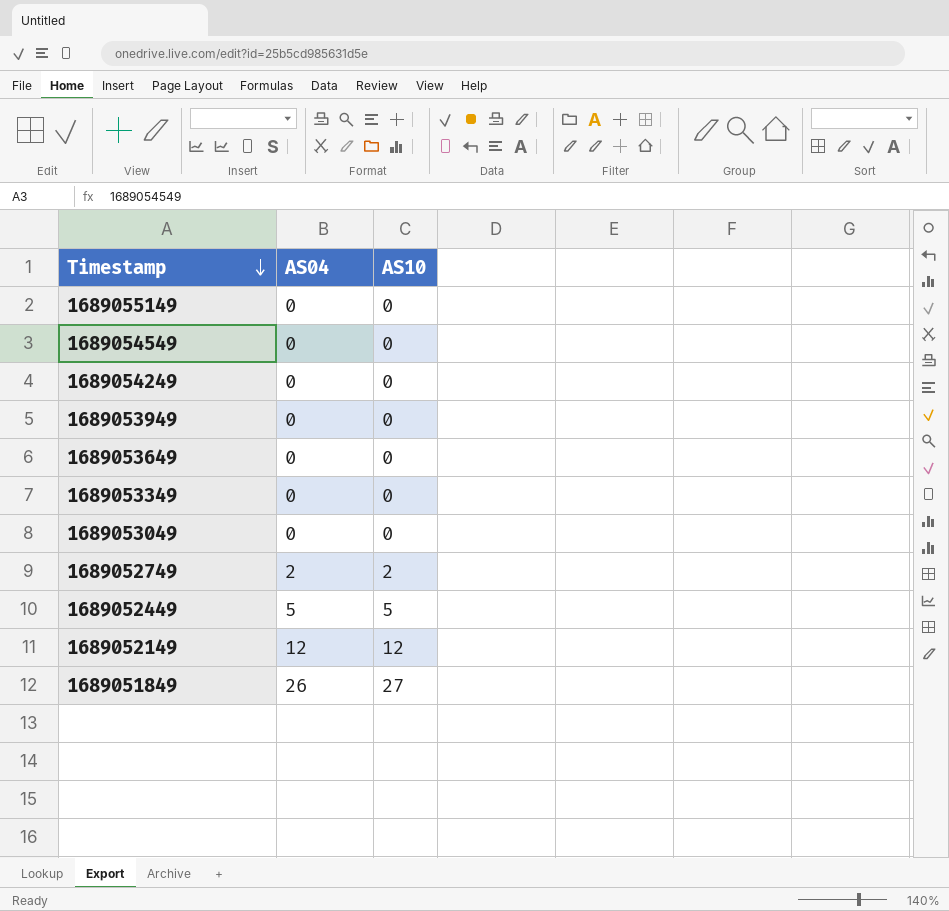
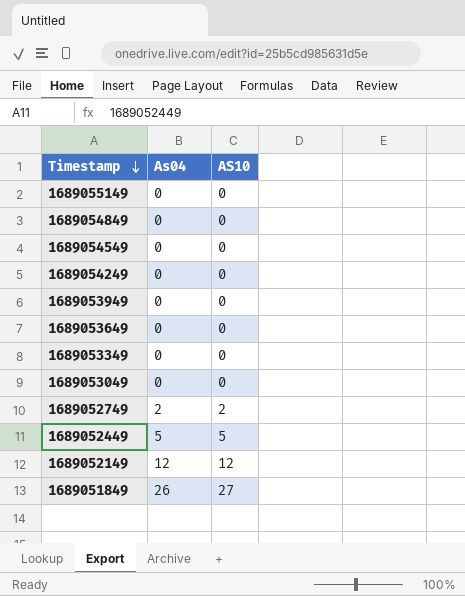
column name: AS04 -> As04
row 1689054849: none -> 0 | 0

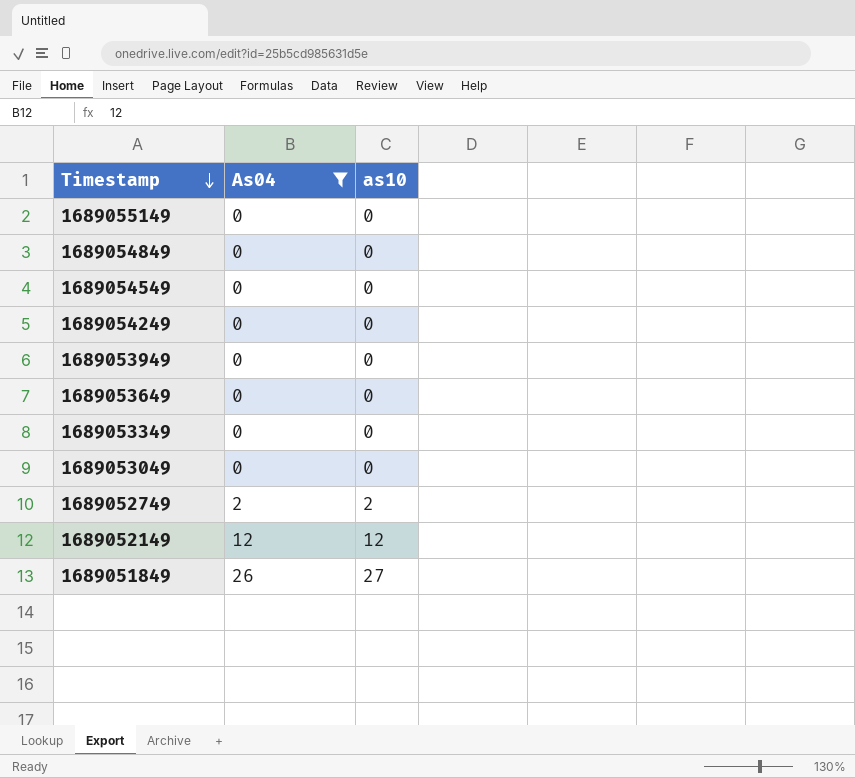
filter: none -> As04 != 5
column name: AS10 -> as10

